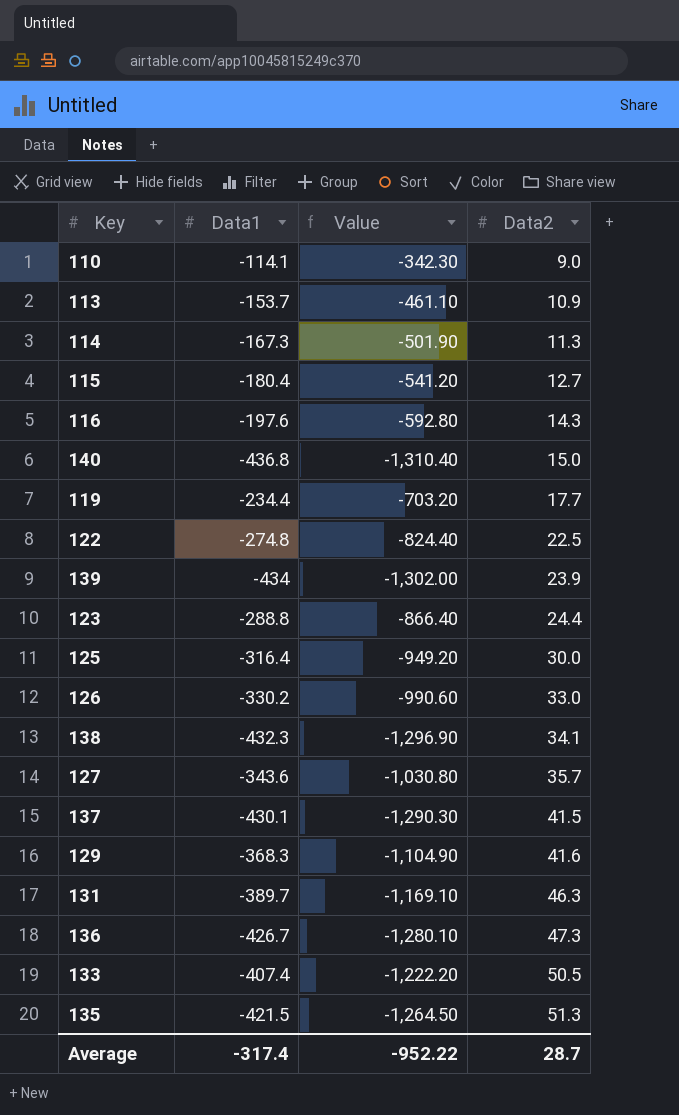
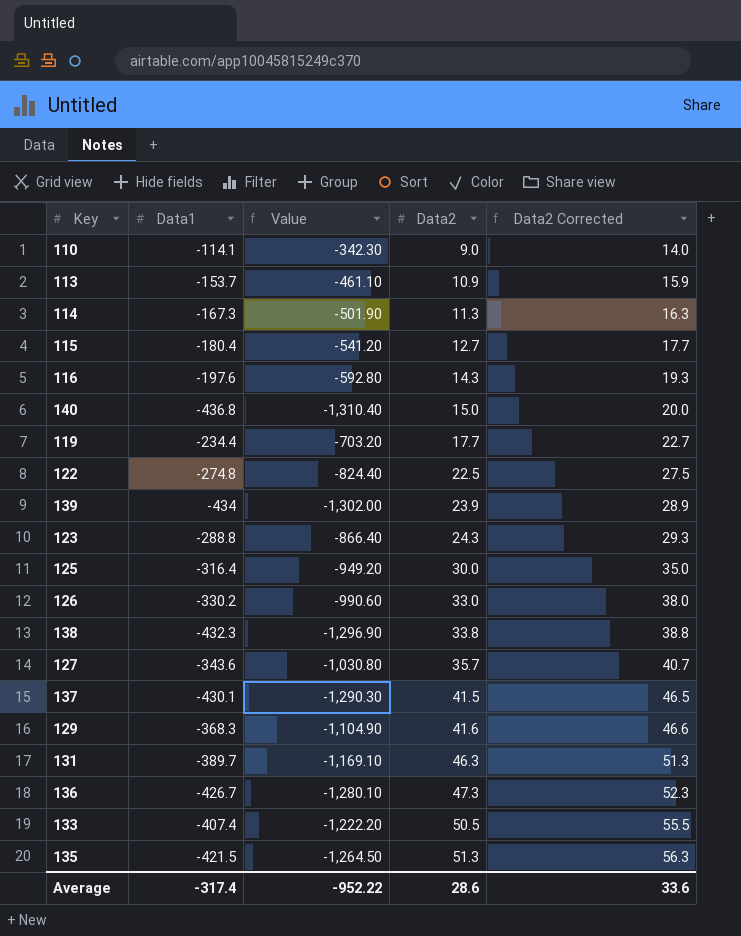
column Data2 Corrected | formula: none -> [Data2] + 5
123 | Data2: 24.4 -> 24.3
138 | Data2: 34.1 -> 33.8
Average | Data2: 28.7 -> 28.6

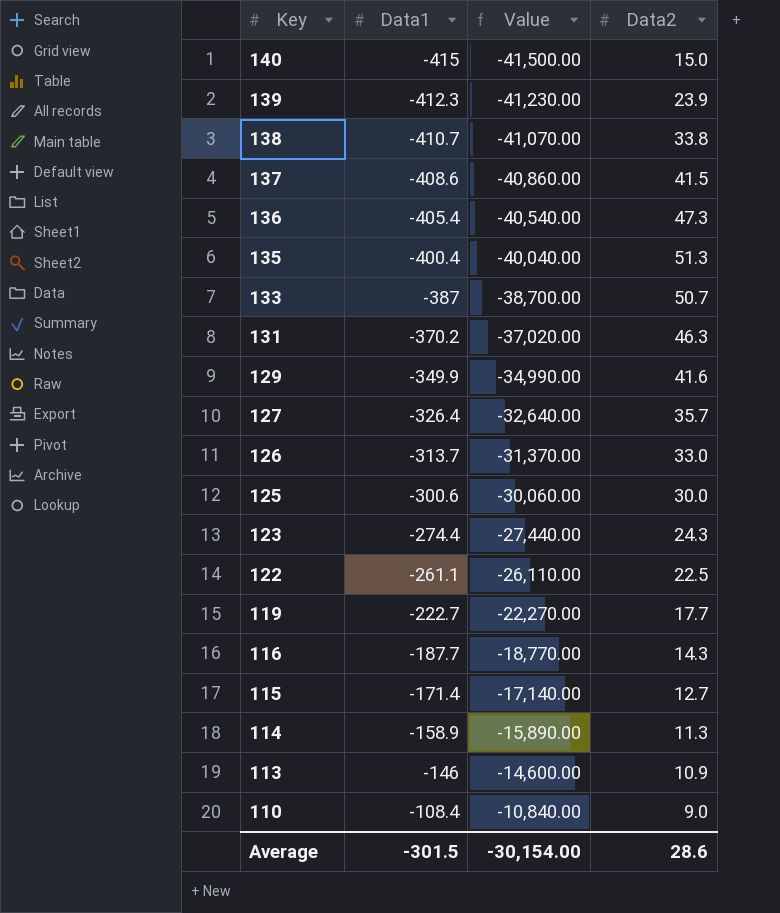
row order: Data2 ascending -> Key descending
column Data2 Corrected | formula: [Data2] + 5 -> none
column Value | formula: [Data1] * 3 -> [Data1] * 100
140 | Data1: -436.8 -> -415
139 | Data1: -434 -> -412.3
138 | Data1: -432.3 -> -410.7
137 | Data1: -430.1 -> -408.6
136 | Data1: -426.7 -> -405.4
135 | Data1: -421.5 -> -400.4
133 | Data1: -407.4 -> -387
133 | Data2: 50.5 -> 50.7
131 | Data1: -389.7 -> -370.2
129 | Data1: -368.3 -> -349.9
127 | Data1: -343.6 -> -326.4
126 | Data1: -330.2 -> -313.7
125 | Data1: -316.4 -> -300.6
123 | Data1: -288.8 -> -274.4
122 | Data1: -274.8 -> -261.1
119 | Data1: -234.4 -> -222.7
116 | Data1: -197.6 -> -187.7
115 | Data1: -180.4 -> -171.4
114 | Data1: -167.3 -> -158.9
113 | Data1: -153.7 -> -146
110 | Data1: -114.1 -> -108.4
Average | Data1: -317.4 -> -301.5
Average | Value: -952.22 -> -30,154.00

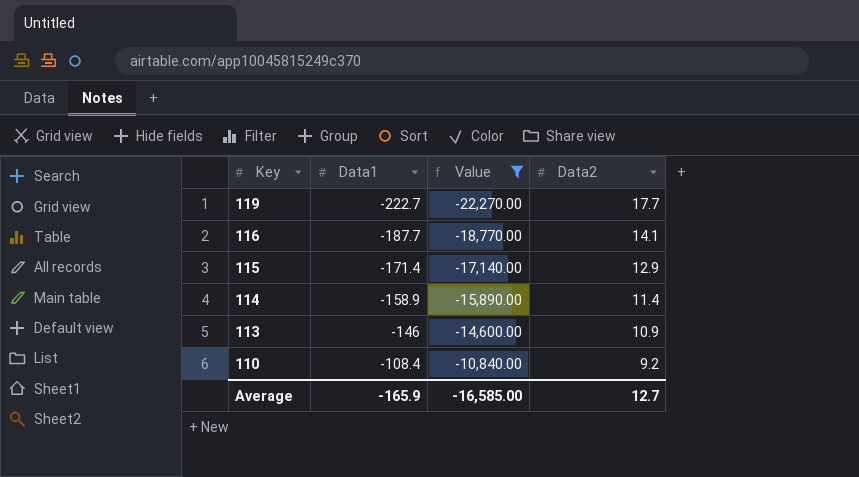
filter: none -> Value >= -22,270.00
116 | Data2: 14.3 -> 14.1
115 | Data2: 12.7 -> 12.9
114 | Data2: 11.3 -> 11.4
110 | Data2: 9.0 -> 9.2
Average | Data1: -301.5 -> -165.9
Average | Value: -30,154.00 -> -16,585.00
Average | Data2: 28.6 -> 12.7

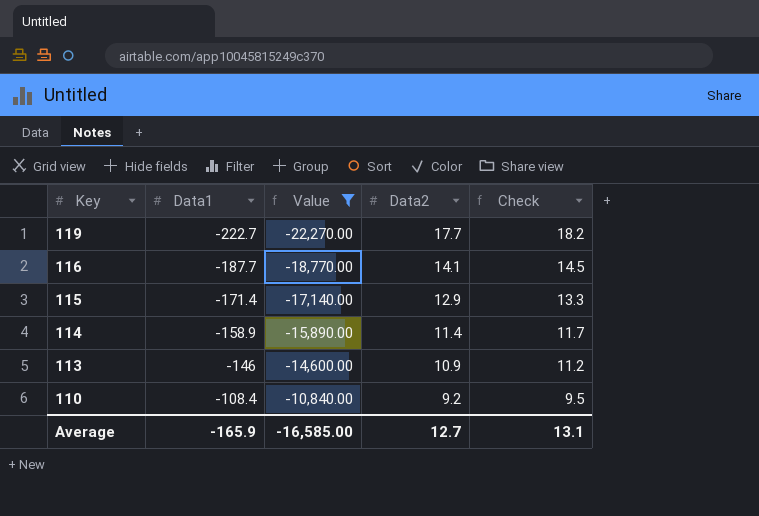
column Check | formula: none -> [Data2] * 1.03

